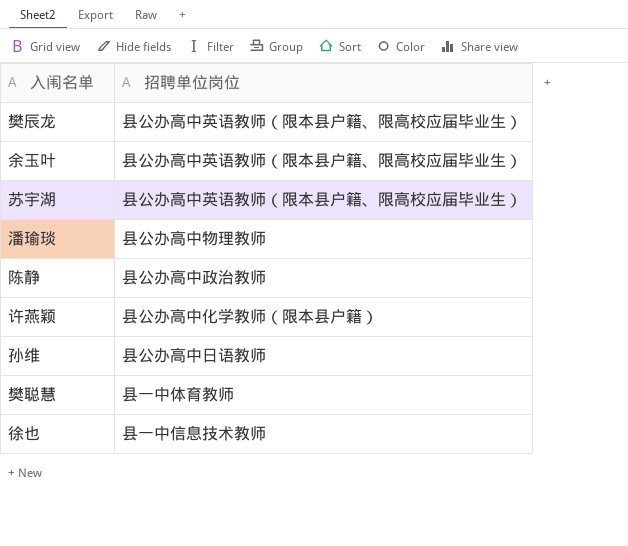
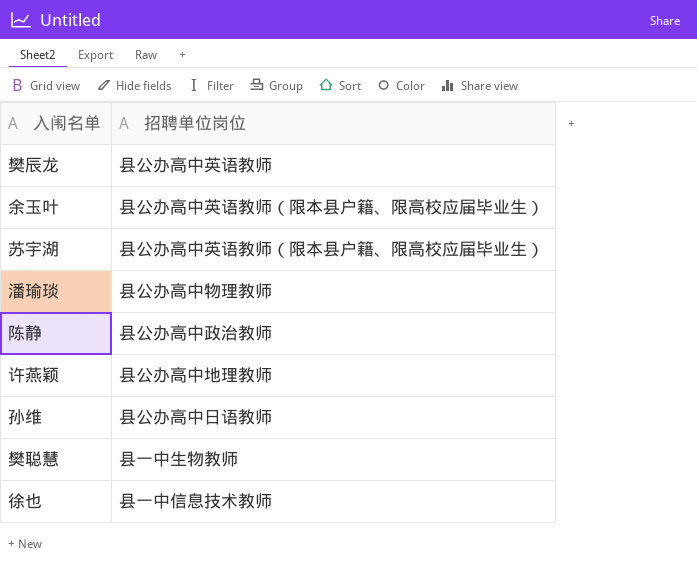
樊辰龙 | 招聘单位岗位: 县公办高中英语教师（限本县户籍、限高校应届毕业生） -> 县公办高中英语教师
许燕颖 | 招聘单位岗位: 县公办高中化学教师（限本县户籍） -> 县公办高中地理教师
樊聪慧 | 招聘单位岗位: 县一中体育教师 -> 县一中生物教师

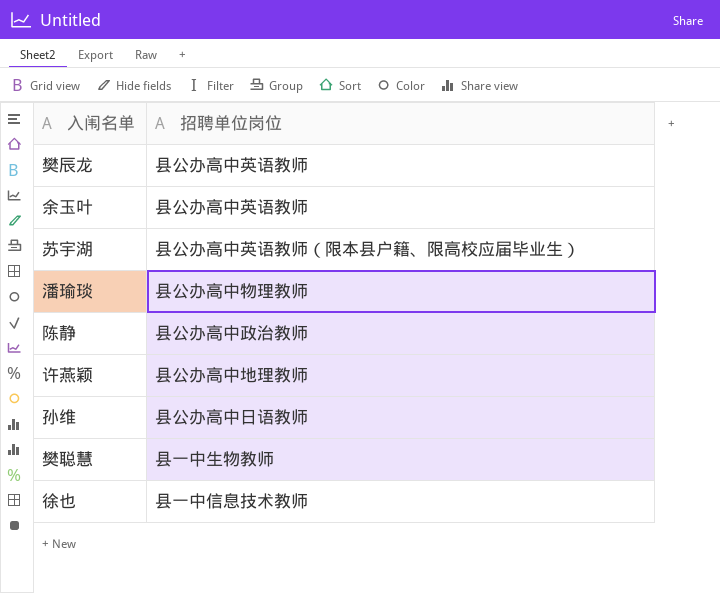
余玉叶 | 招聘单位岗位: 县公办高中英语教师（限本县户籍、限高校应届毕业生） -> 县公办高中英语教师

